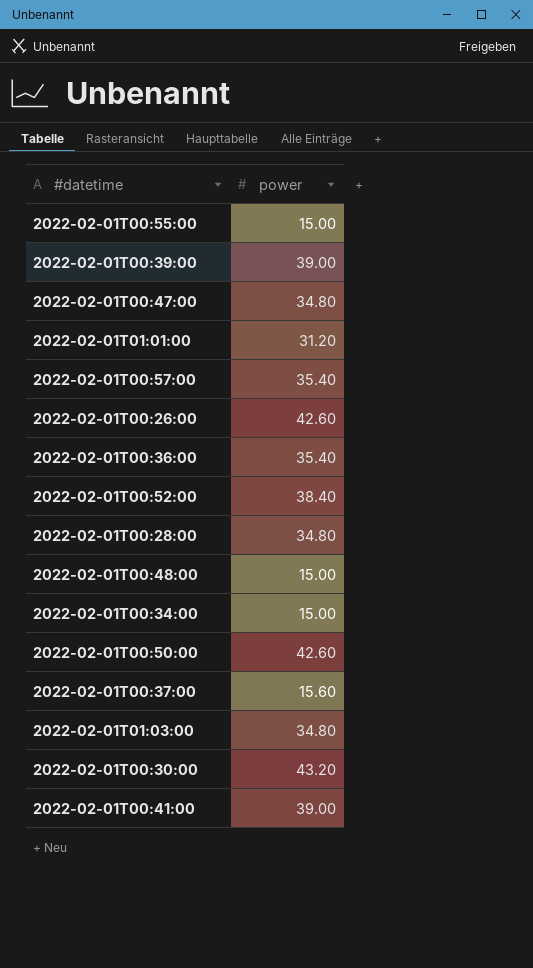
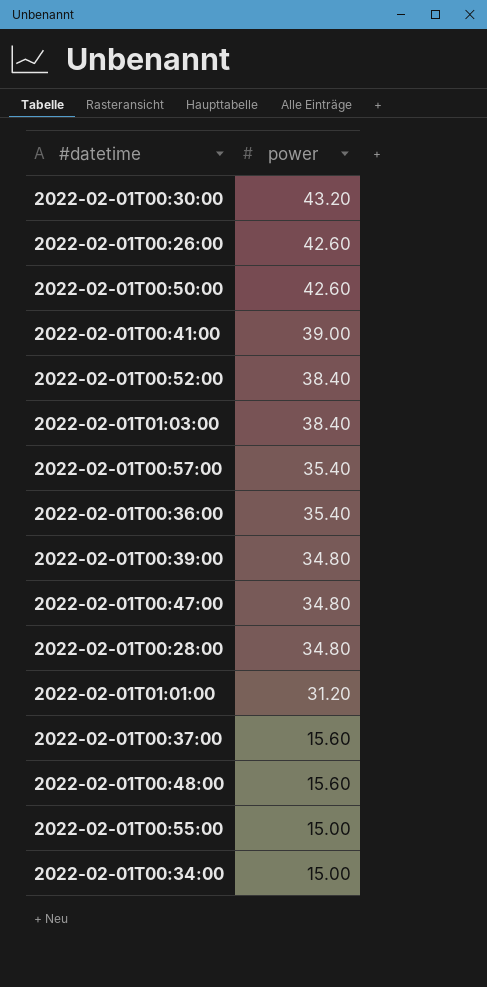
row order: none -> power descending
2022-02-01T01:03:00 | power: 34.80 -> 38.40
2022-02-01T00:39:00 | power: 39.00 -> 34.80
2022-02-01T00:48:00 | power: 15.00 -> 15.60

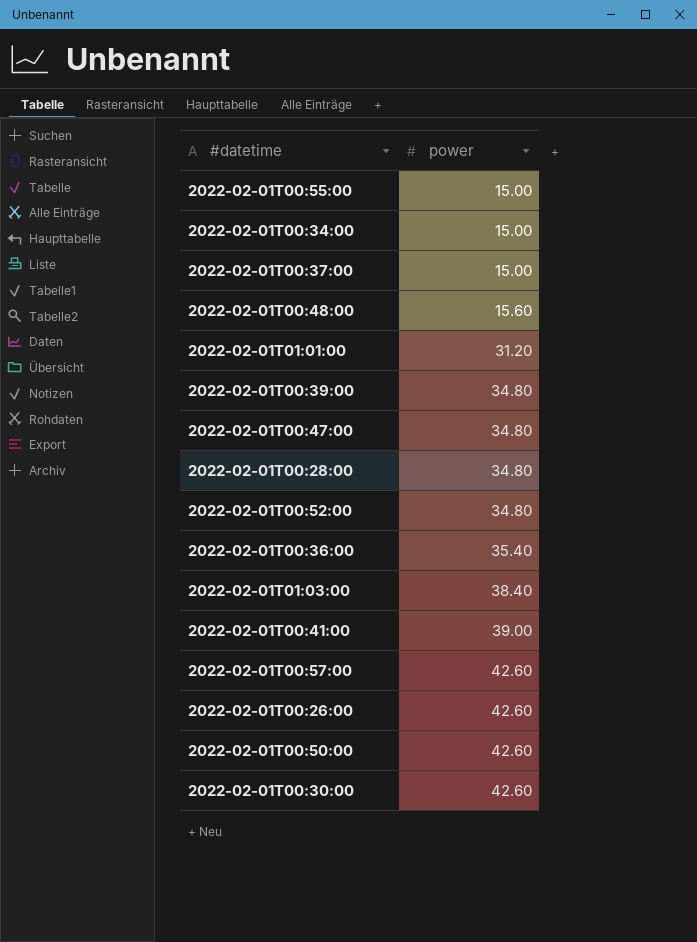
row order: power descending -> power ascending
2022-02-01T00:37:00 | power: 15.60 -> 15.00
2022-02-01T00:52:00 | power: 38.40 -> 34.80
2022-02-01T00:57:00 | power: 35.40 -> 42.60
2022-02-01T00:30:00 | power: 43.20 -> 42.60

